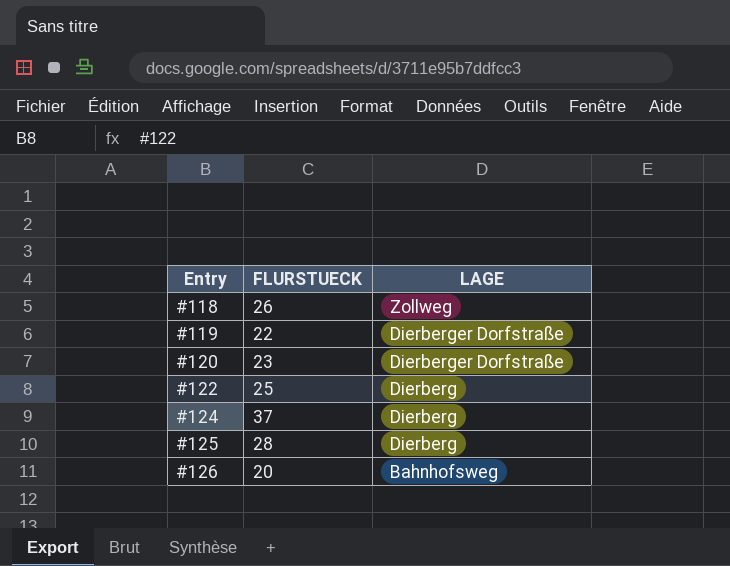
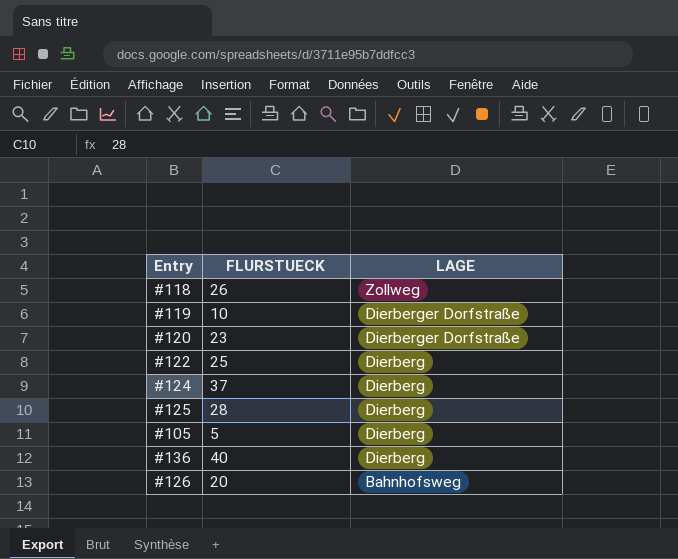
#119 | FLURSTUECK: 22 -> 10
row #105: none -> 5 | Dierberg
row #136: none -> 40 | Dierberg

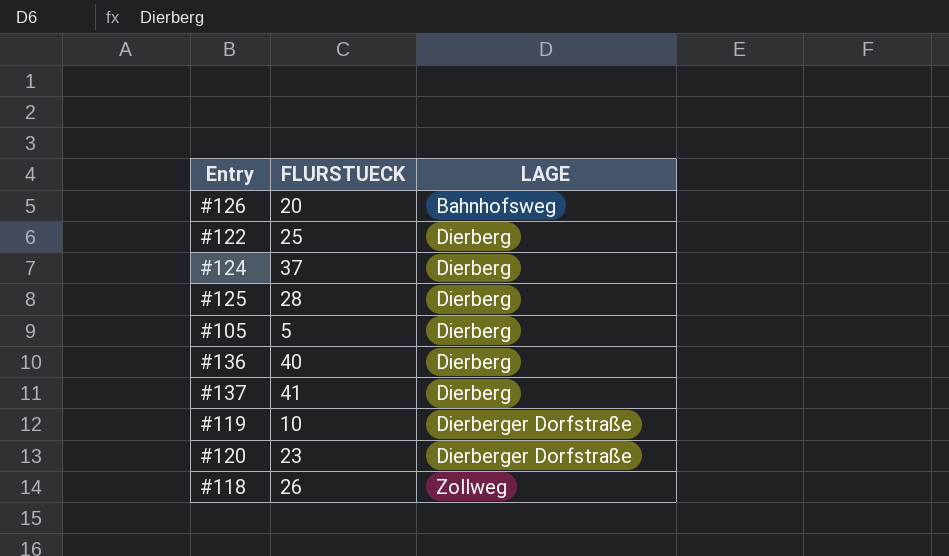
row order: LAGE descending -> LAGE ascending
row #137: none -> 41 | Dierberg

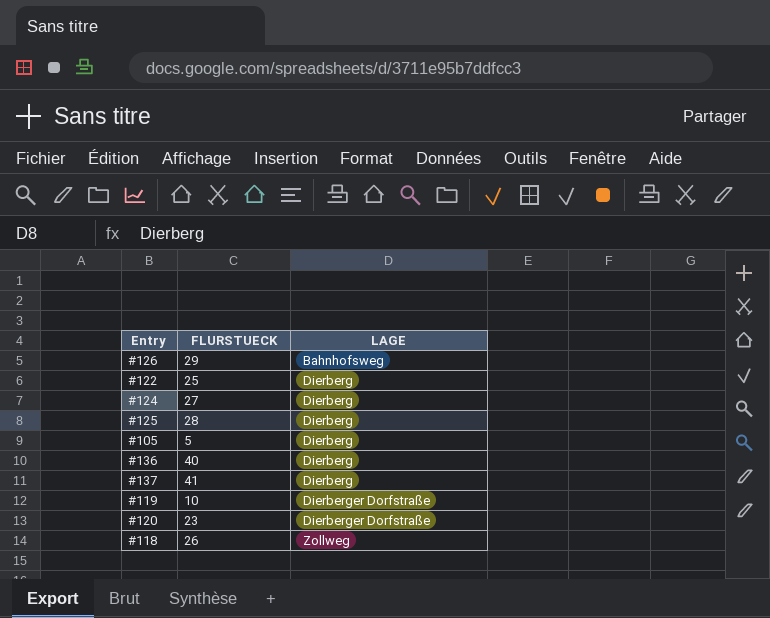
#126 | FLURSTUECK: 20 -> 29
#124 | FLURSTUECK: 37 -> 27

